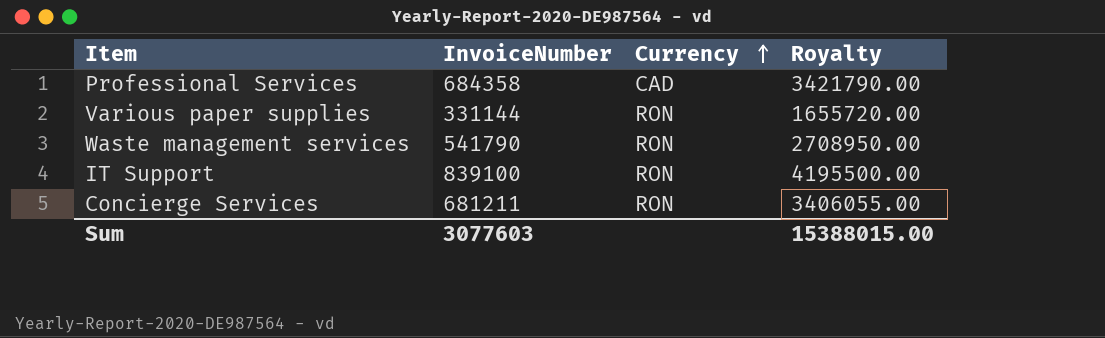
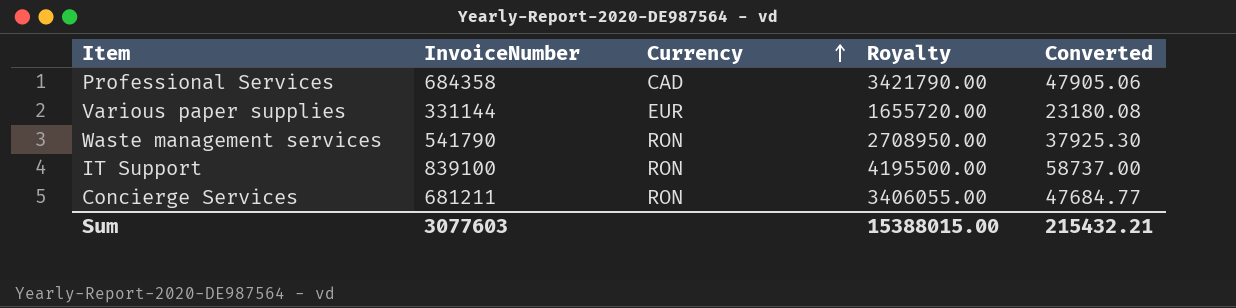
column Converted | formula: none -> [InvoiceNumber] * 0.07
Various paper supplies | Currency: RON -> EUR

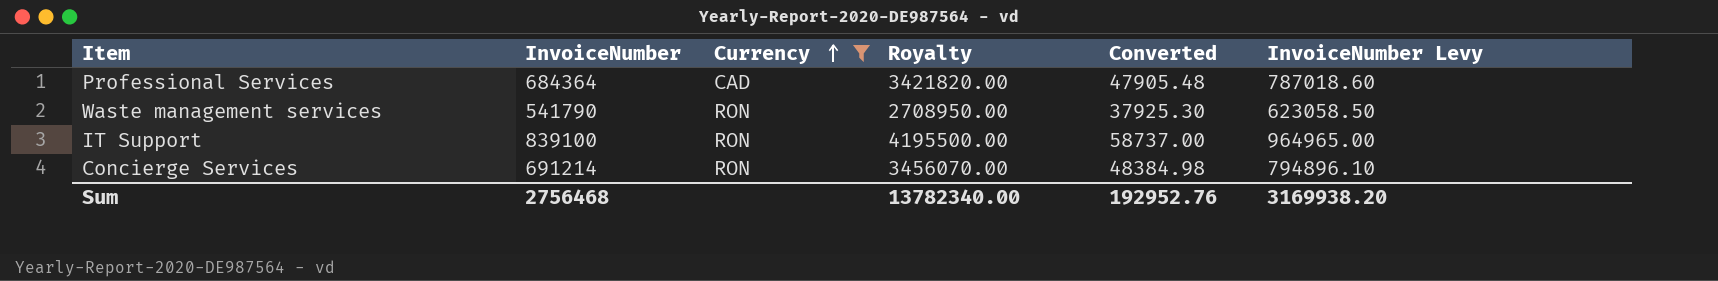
filter: none -> Currency != EUR
column InvoiceNumber Levy | formula: none -> [InvoiceNumber] * 1.15
Professional Services | InvoiceNumber: 684358 -> 684364
Professional Services | Royalty: 3421790.00 -> 3421820.00
Professional Services | Converted: 47905.06 -> 47905.48
Concierge Services | InvoiceNumber: 681211 -> 691214
Concierge Services | Royalty: 3406055.00 -> 3456070.00
Concierge Services | Converted: 47684.77 -> 48384.98
Sum | InvoiceNumber: 3077603 -> 2756468
Sum | Royalty: 15388015.00 -> 13782340.00
Sum | Converted: 215432.21 -> 192952.76

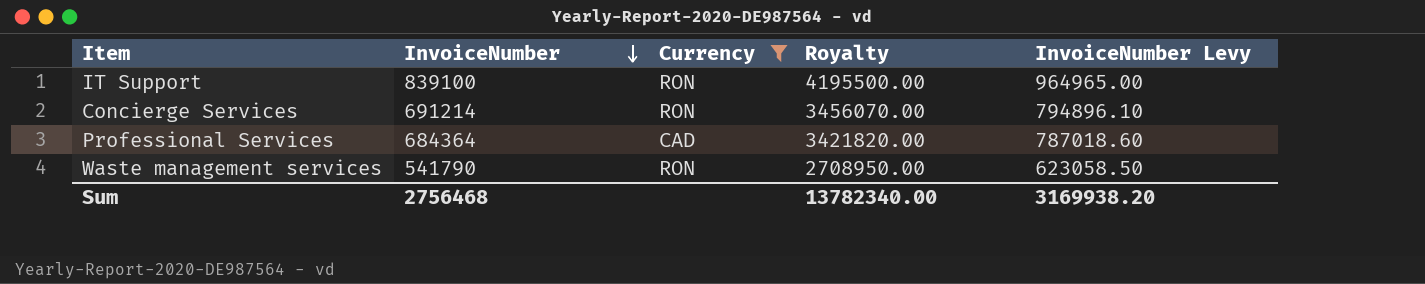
row order: Currency ascending -> InvoiceNumber descending
column Converted | formula: [InvoiceNumber] * 0.07 -> none

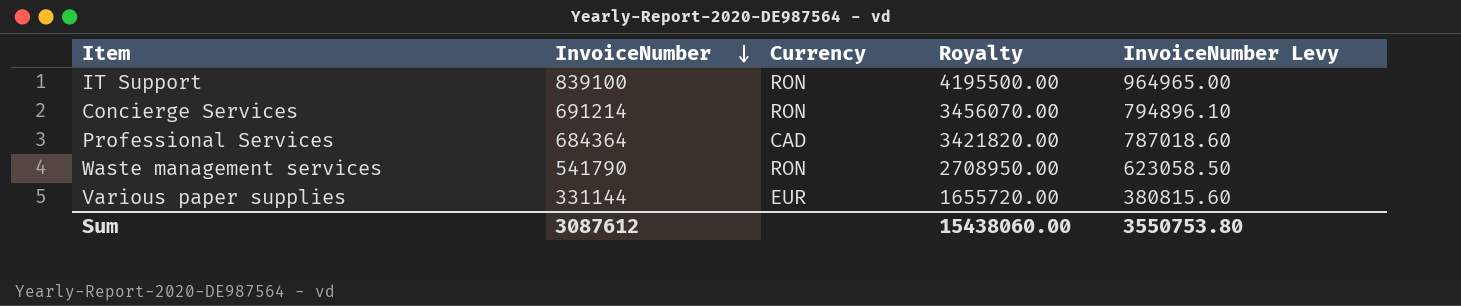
filter: Currency != EUR -> none
Sum | InvoiceNumber: 2756468 -> 3087612
Sum | Royalty: 13782340.00 -> 15438060.00
Sum | InvoiceNumber Levy: 3169938.20 -> 3550753.80

